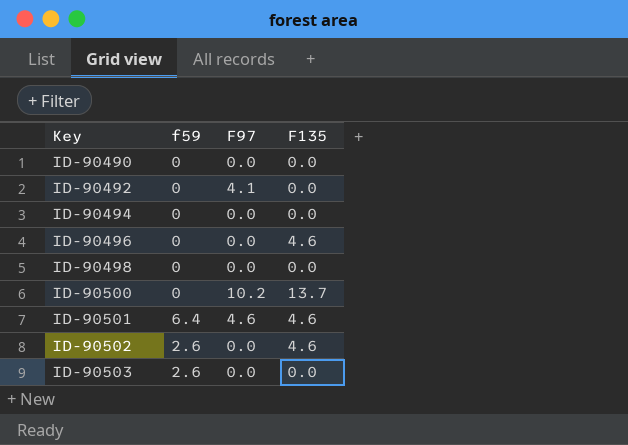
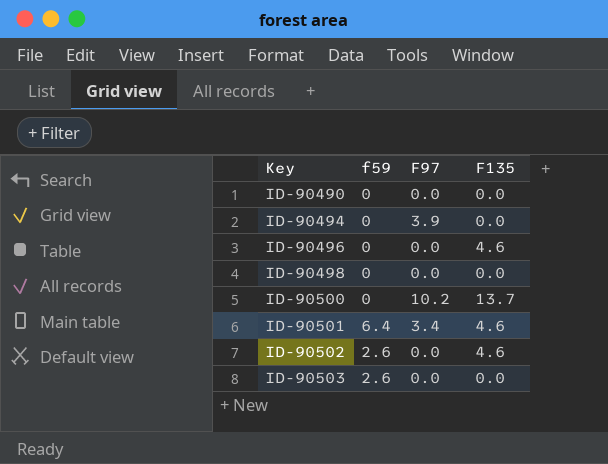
row ID-90492: 0 | 4.1 | 0.0 -> none
ID-90494 | F97: 0.0 -> 3.9
ID-90501 | F97: 4.6 -> 3.4

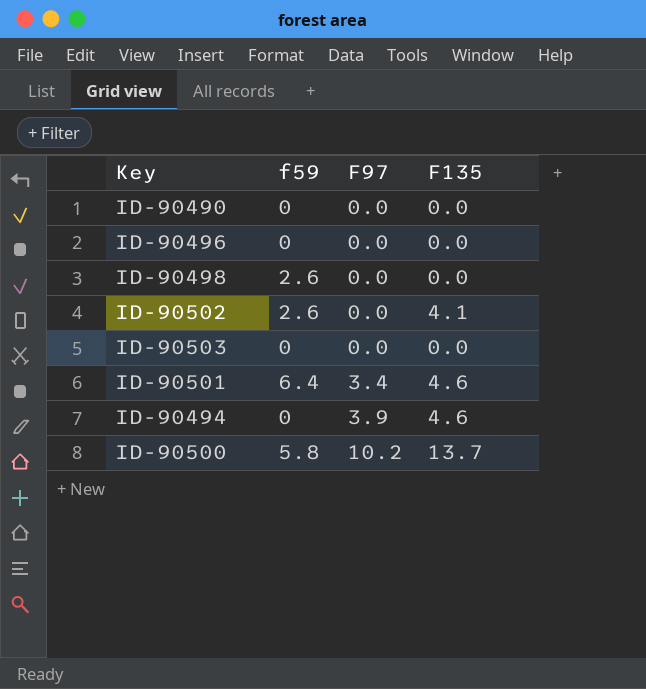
row order: Key ascending -> F97 ascending
ID-90496 | F135: 4.6 -> 0.0
ID-90498 | f59: 0 -> 2.6
ID-90502 | F135: 4.6 -> 4.1
ID-90503 | f59: 2.6 -> 0
ID-90494 | F135: 0.0 -> 4.6
ID-90500 | f59: 0 -> 5.8

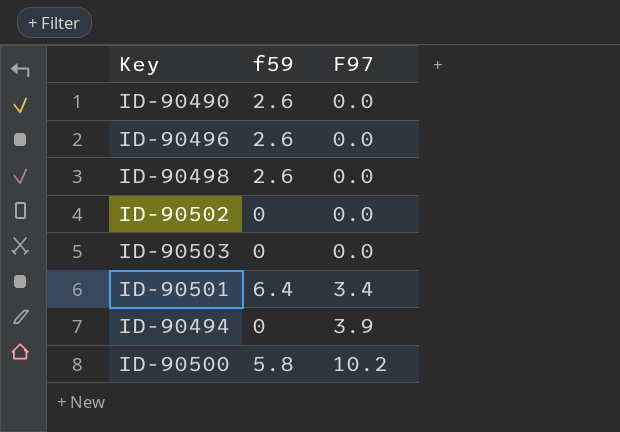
column F135 | position: 4 -> none
ID-90490 | f59: 0 -> 2.6
ID-90496 | f59: 0 -> 2.6
ID-90502 | f59: 2.6 -> 0

